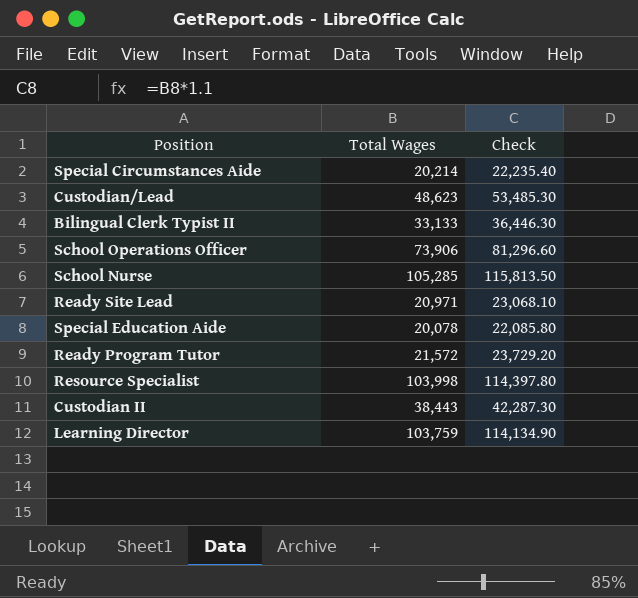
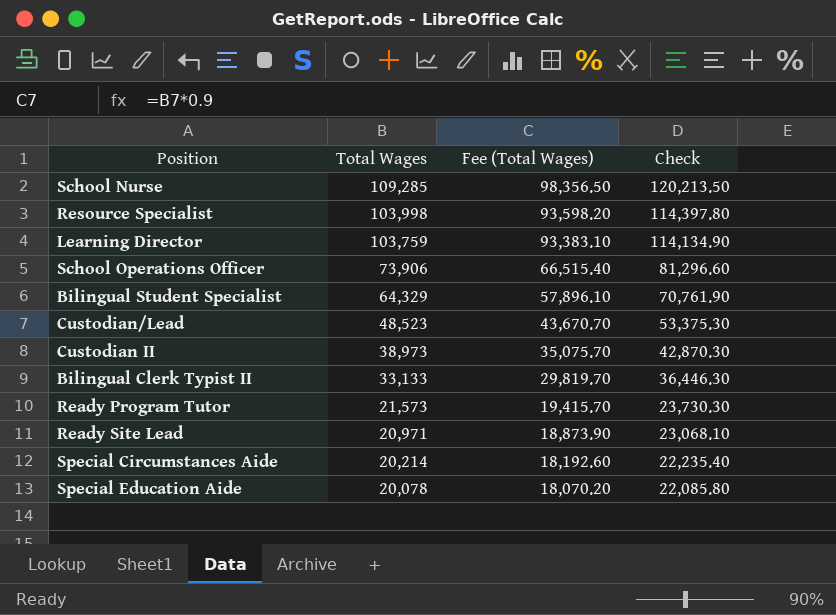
row order: none -> Total Wages descending
column Fee (Total Wages) | formula: none -> [Total Wages] * 0.9
School Nurse | Total Wages: 105,285 -> 109,285
School Nurse | Check: 115,813.50 -> 120,213.50
row Bilingual Student Specialist: none -> 64,329 | 57,896.10 | 70,761.90
Custodian/Lead | Total Wages: 48,623 -> 48,523
Custodian/Lead | Check: 53,485.30 -> 53,375.30
Custodian II | Total Wages: 38,443 -> 38,973
Custodian II | Check: 42,287.30 -> 42,870.30
Ready Program Tutor | Total Wages: 21,572 -> 21,573
Ready Program Tutor | Check: 23,729.20 -> 23,730.30

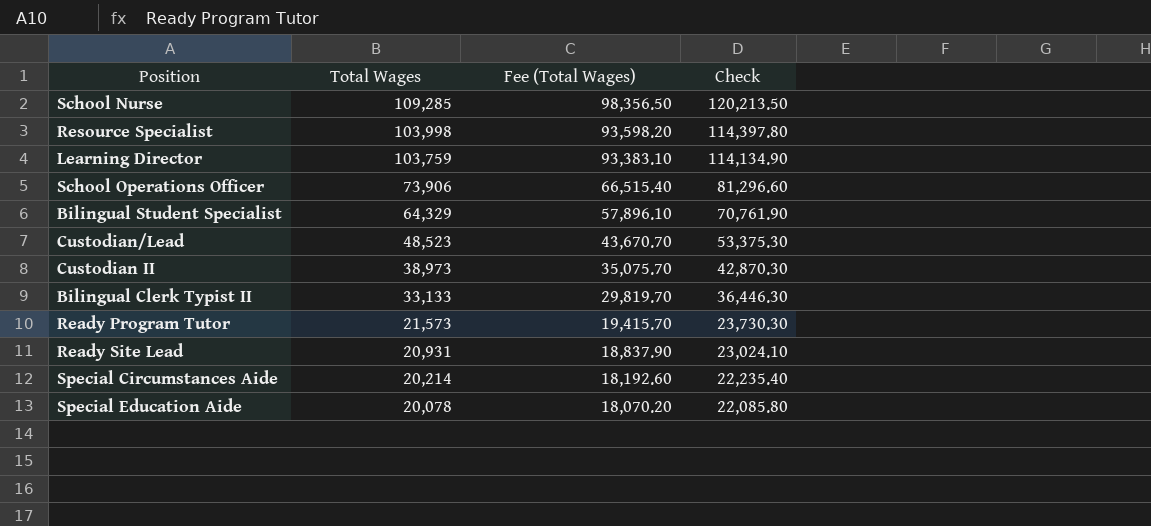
Ready Site Lead | Total Wages: 20,971 -> 20,931
Ready Site Lead | Fee (Total Wages): 18,873.90 -> 18,837.90
Ready Site Lead | Check: 23,068.10 -> 23,024.10

